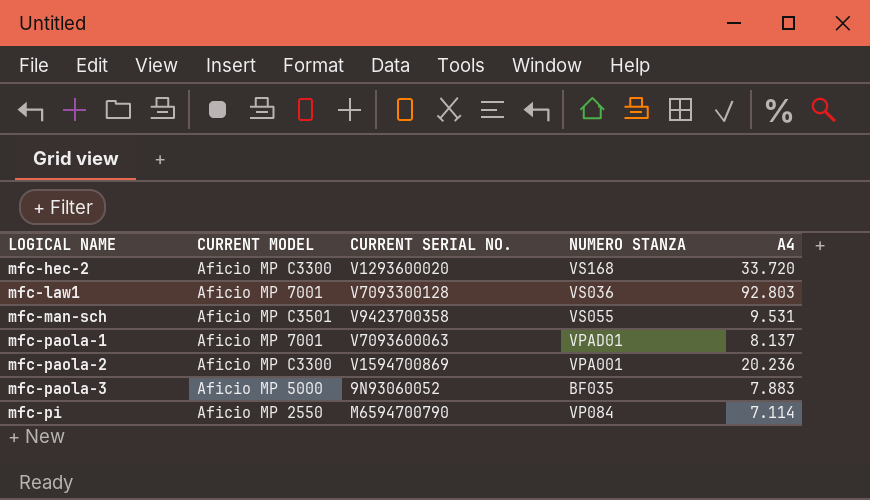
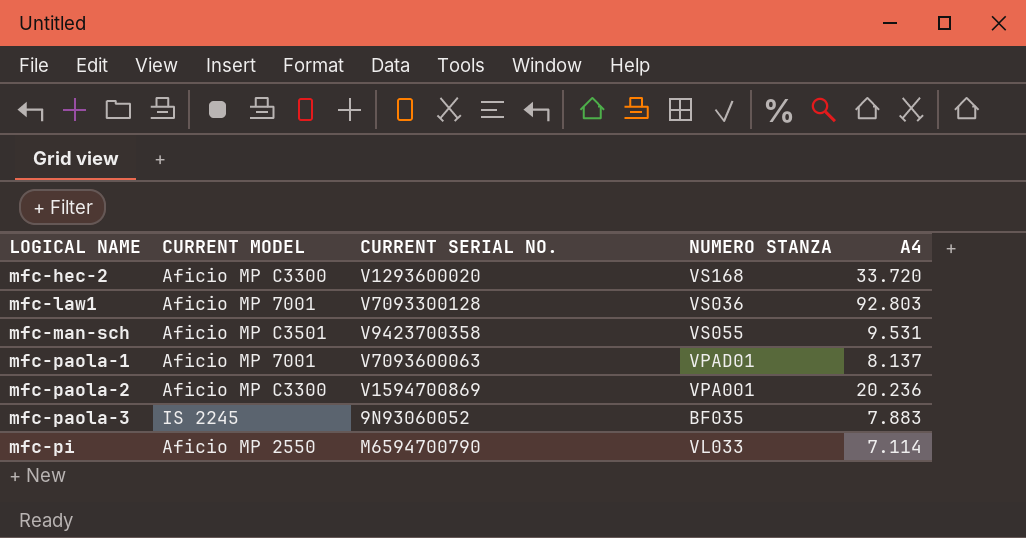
mfc-paola-3 | CURRENT MODEL: Aficio MP 5000 -> IS 2245
mfc-pi | NUMERO STANZA: VP084 -> VL033

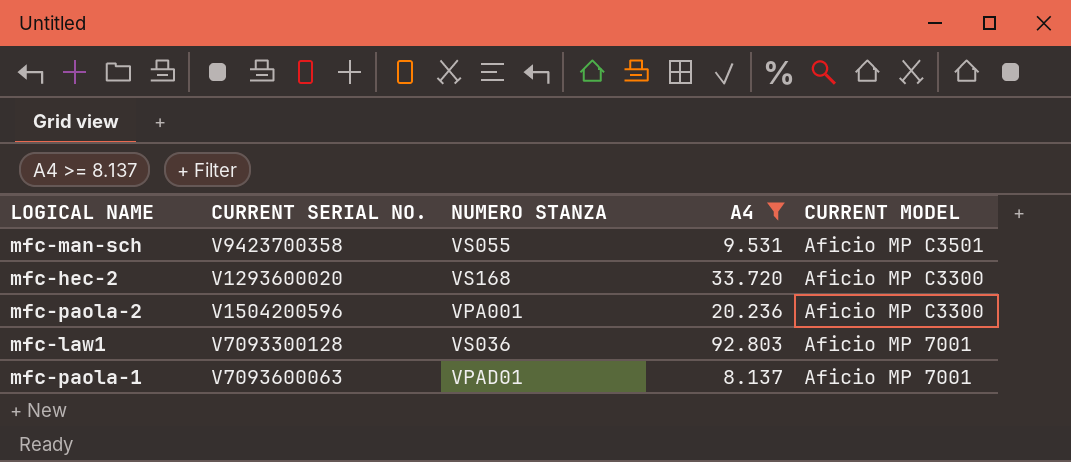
filter: none -> A4 >= 8.137
row order: LOGICAL NAME ascending -> CURRENT MODEL descending
column CURRENT MODEL | position: 2 -> 5
mfc-paola-2 | CURRENT SERIAL NO.: V1594700869 -> V1504200596

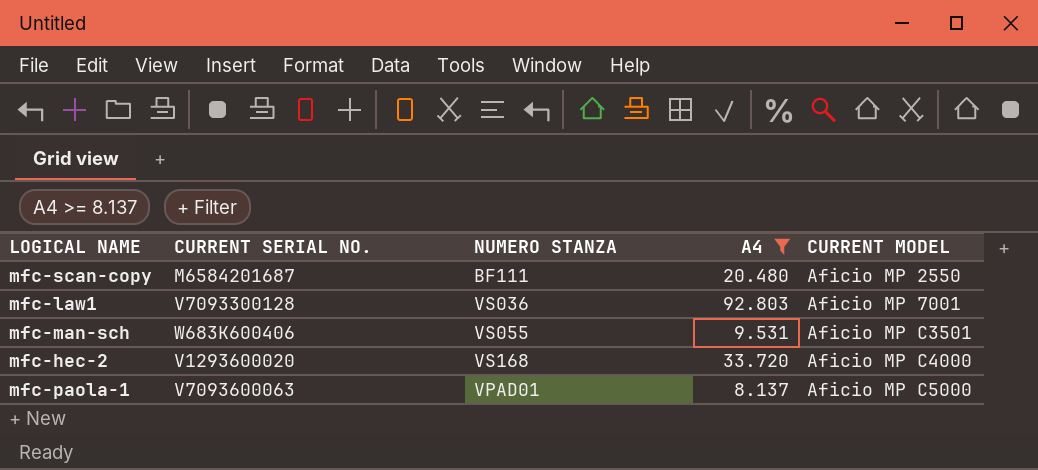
row order: CURRENT MODEL descending -> CURRENT MODEL ascending
row mfc-paola-2: V1504200596 | VPA001 | 20.236 | Aficio MP C3300 -> none
row mfc-scan-copy: none -> M6584201687 | BF111 | 20.480 | Aficio MP 2550
mfc-man-sch | CURRENT SERIAL NO.: V9423700358 -> W683K600406
mfc-hec-2 | CURRENT MODEL: Aficio MP C3300 -> Aficio MP C4000
mfc-paola-1 | CURRENT MODEL: Aficio MP 7001 -> Aficio MP C5000

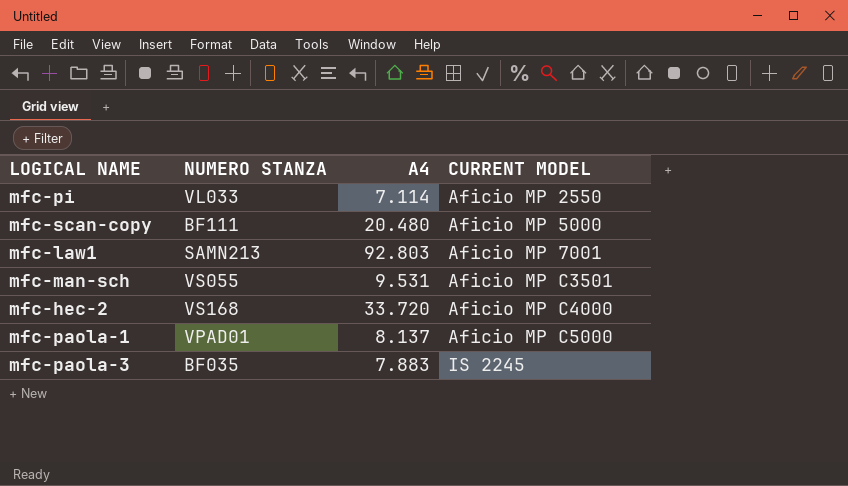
filter: A4 >= 8.137 -> none
column CURRENT SERIAL NO. | position: 2 -> none
mfc-scan-copy | CURRENT MODEL: Aficio MP 2550 -> Aficio MP 5000
mfc-law1 | NUMERO STANZA: VS036 -> SAMN213

